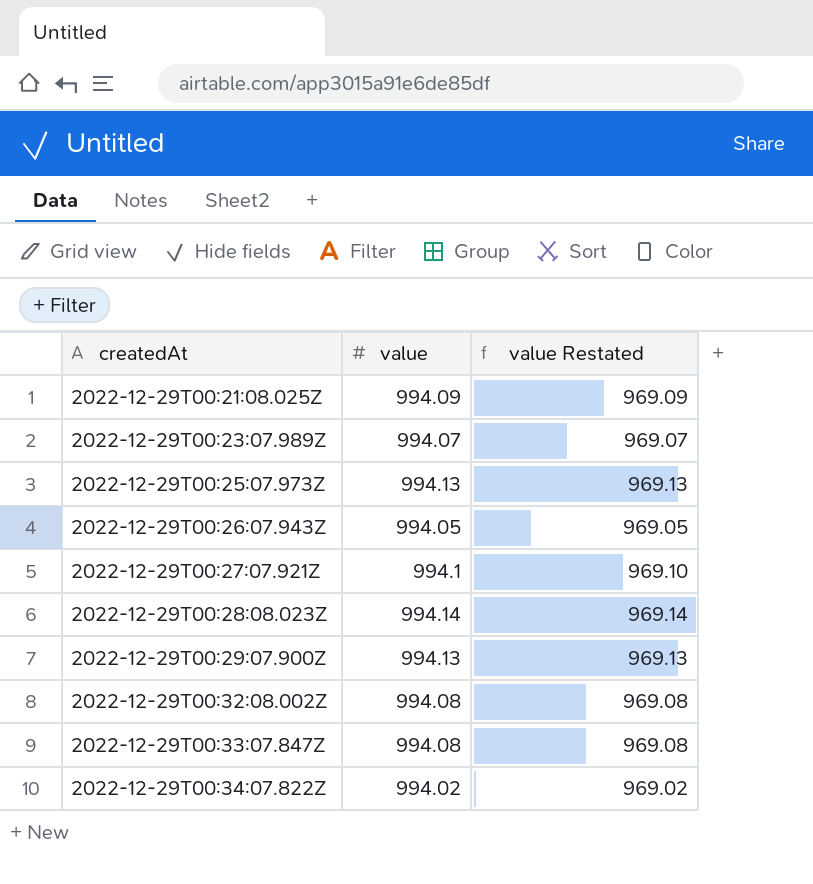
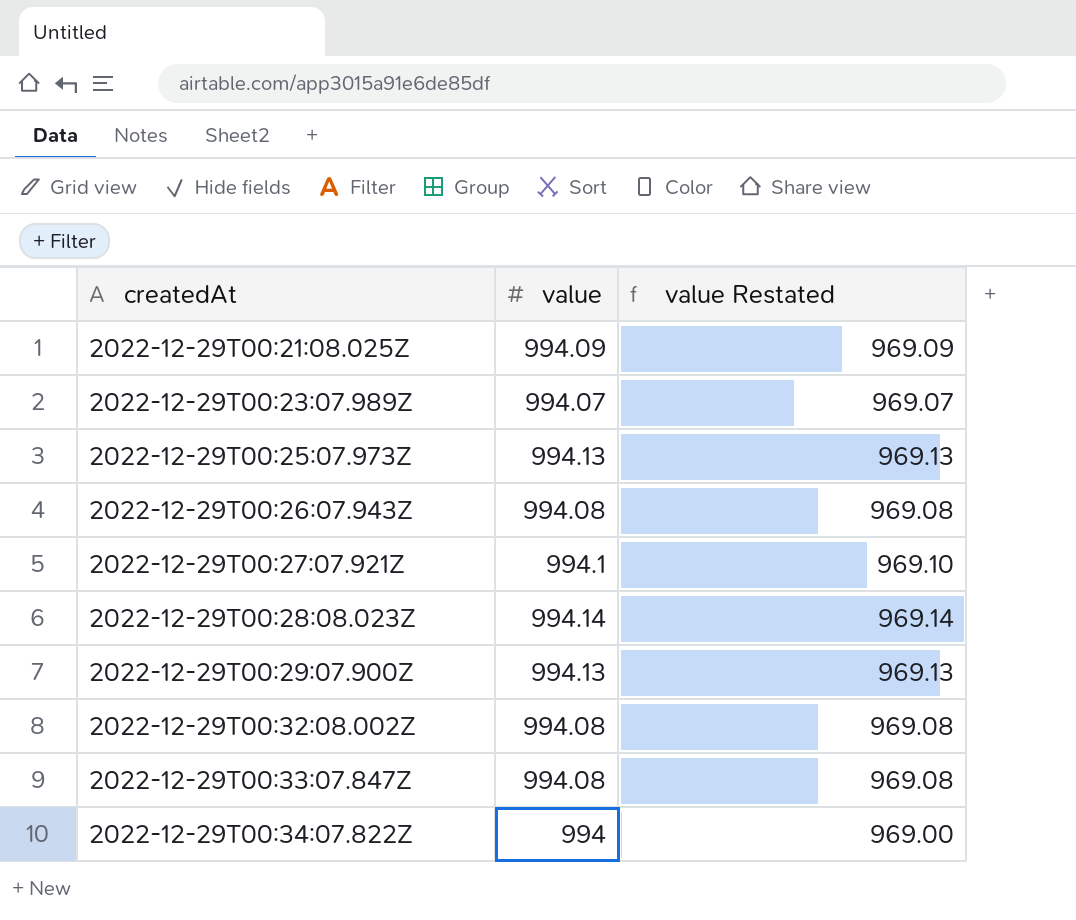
2022-12-29T00:26:07.943Z | value: 994.05 -> 994.08
2022-12-29T00:26:07.943Z | value Restated: 969.05 -> 969.08
2022-12-29T00:34:07.822Z | value: 994.02 -> 994
2022-12-29T00:34:07.822Z | value Restated: 969.02 -> 969.00

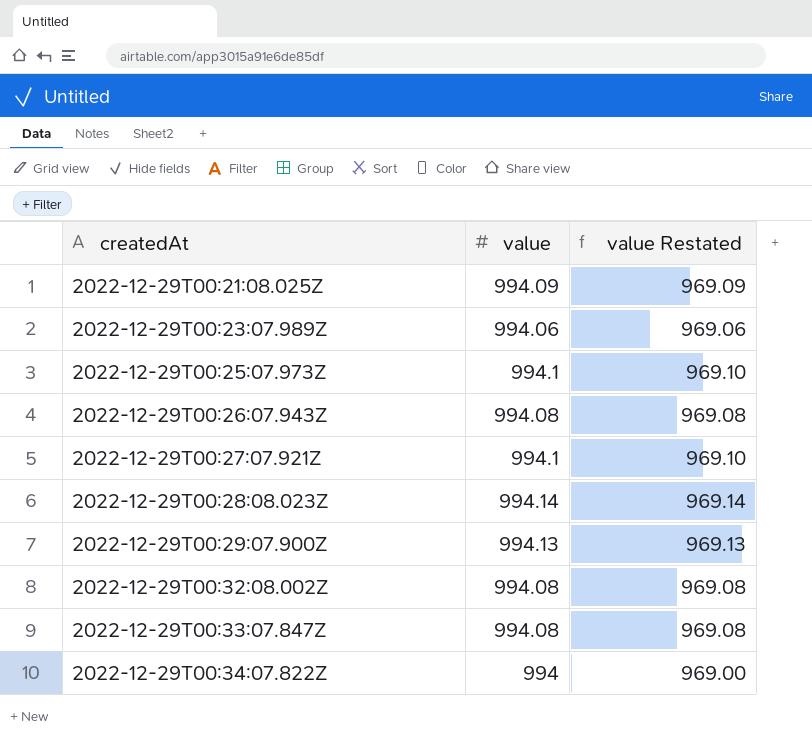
2022-12-29T00:23:07.989Z | value: 994.07 -> 994.06
2022-12-29T00:23:07.989Z | value Restated: 969.07 -> 969.06
2022-12-29T00:25:07.973Z | value: 994.13 -> 994.1
2022-12-29T00:25:07.973Z | value Restated: 969.13 -> 969.10

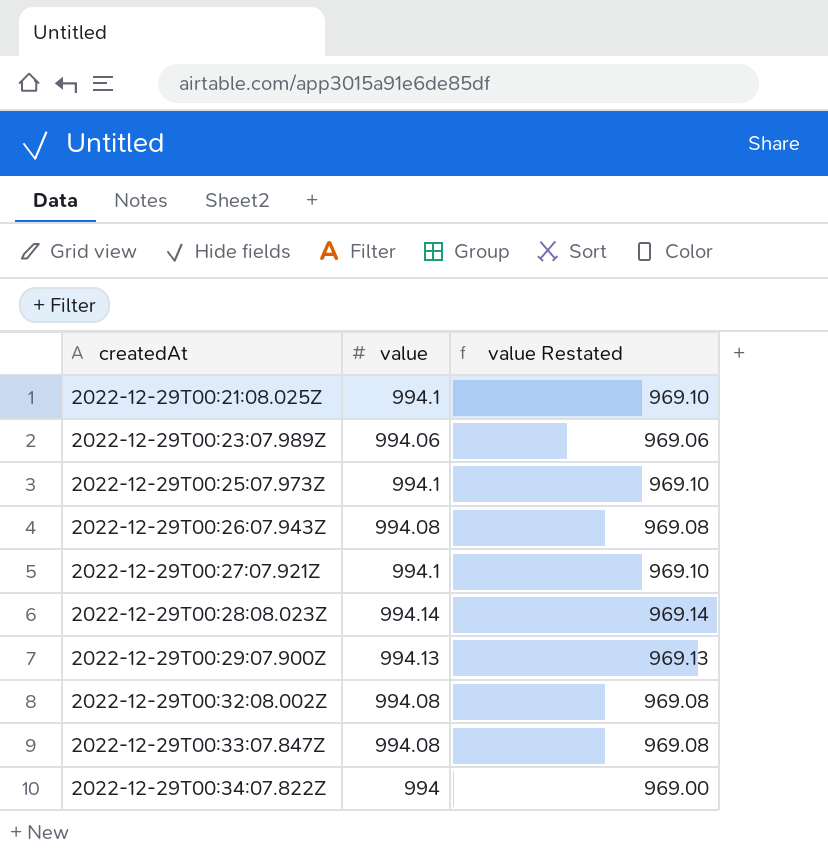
2022-12-29T00:21:08.025Z | value: 994.09 -> 994.1
2022-12-29T00:21:08.025Z | value Restated: 969.09 -> 969.10

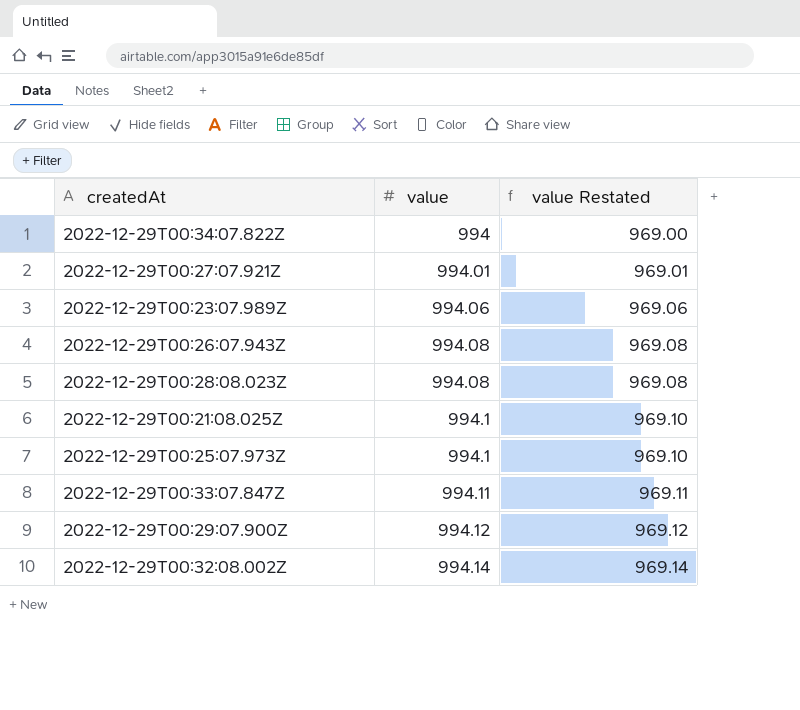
row order: createdAt ascending -> value ascending
2022-12-29T00:27:07.921Z | value: 994.1 -> 994.01
2022-12-29T00:27:07.921Z | value Restated: 969.10 -> 969.01
2022-12-29T00:28:08.023Z | value: 994.14 -> 994.08
2022-12-29T00:28:08.023Z | value Restated: 969.14 -> 969.08
2022-12-29T00:33:07.847Z | value: 994.08 -> 994.11
2022-12-29T00:33:07.847Z | value Restated: 969.08 -> 969.11
2022-12-29T00:29:07.900Z | value: 994.13 -> 994.12
2022-12-29T00:29:07.900Z | value Restated: 969.13 -> 969.12
2022-12-29T00:32:08.002Z | value: 994.08 -> 994.14
2022-12-29T00:32:08.002Z | value Restated: 969.08 -> 969.14

